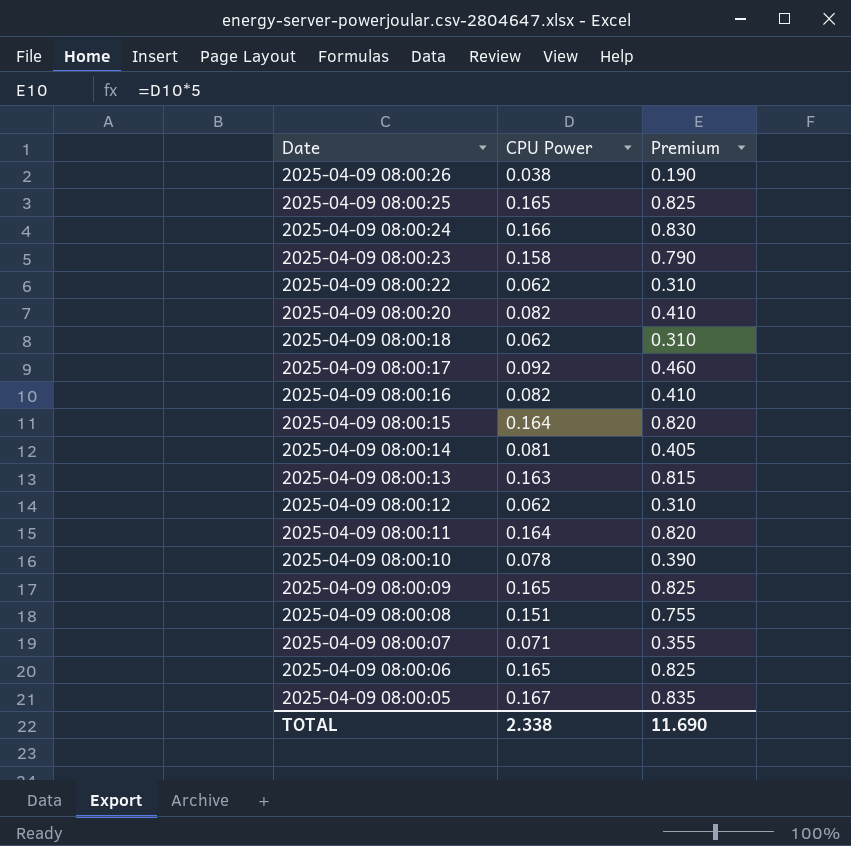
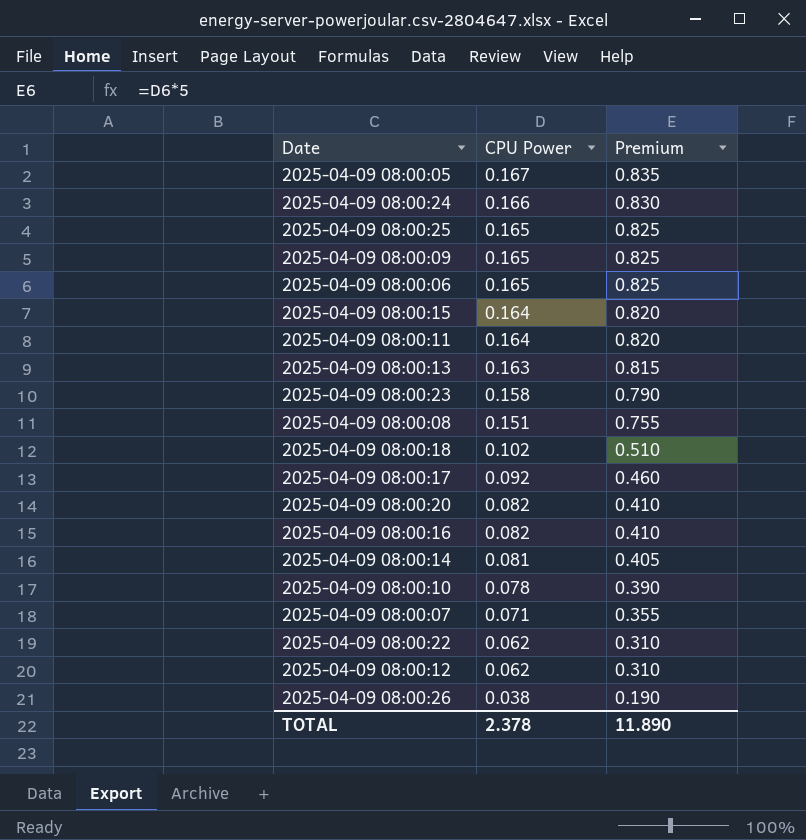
row order: Date descending -> CPU Power descending
2025-04-09 08:00:18 | CPU Power: 0.062 -> 0.102
2025-04-09 08:00:18 | Premium: 0.310 -> 0.510
TOTAL | CPU Power: 2.338 -> 2.378
TOTAL | Premium: 11.690 -> 11.890

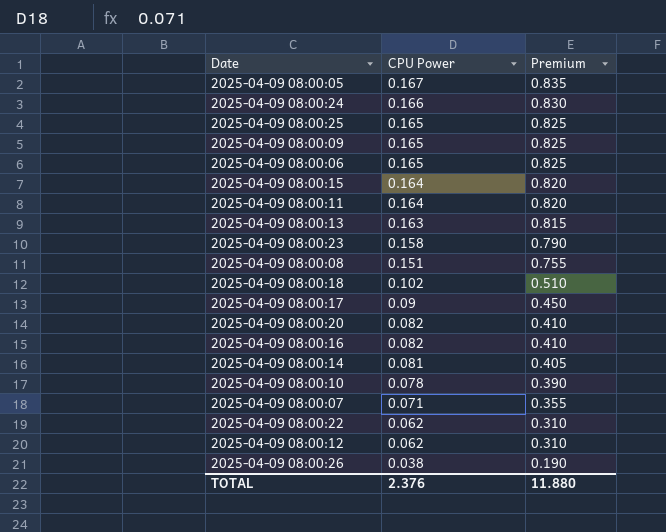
2025-04-09 08:00:17 | CPU Power: 0.092 -> 0.09
2025-04-09 08:00:17 | Premium: 0.460 -> 0.450
TOTAL | CPU Power: 2.378 -> 2.376
TOTAL | Premium: 11.890 -> 11.880

